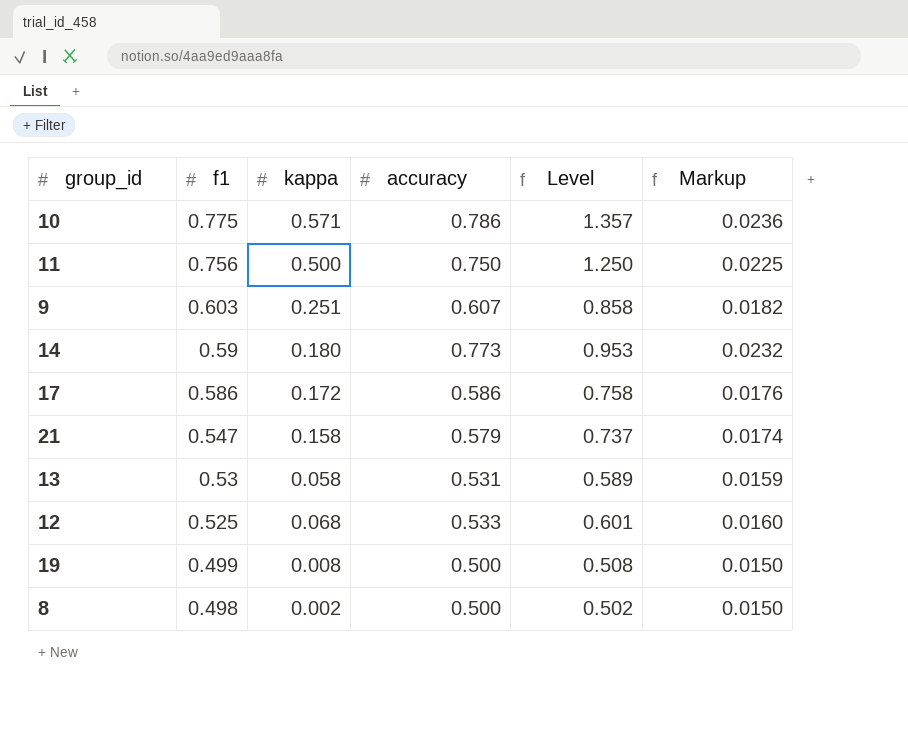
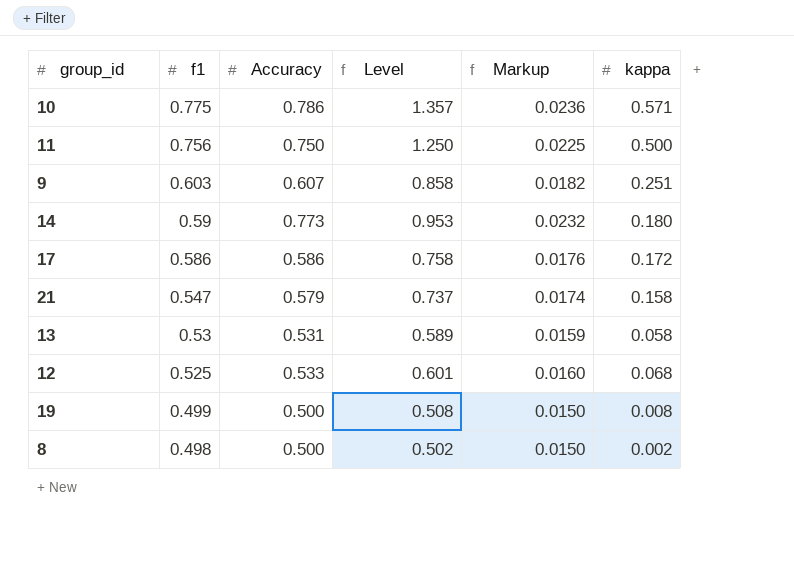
column name: accuracy -> Accuracy
column kappa | position: 3 -> 6

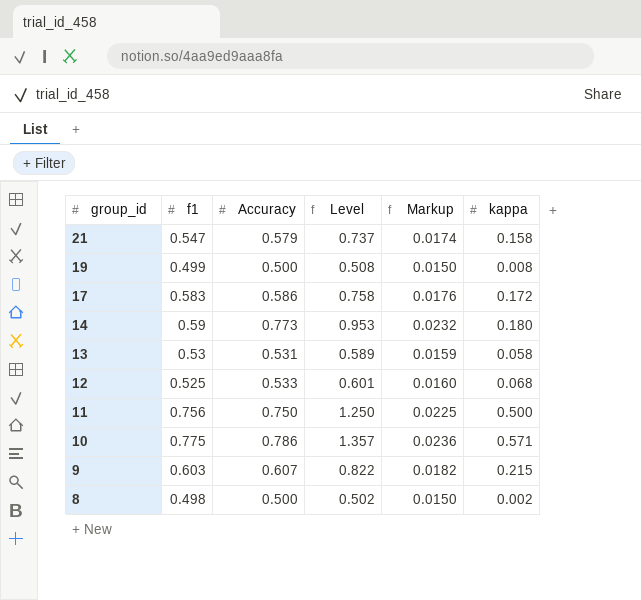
row order: f1 descending -> group_id descending
17 | f1: 0.586 -> 0.583
9 | Level: 0.858 -> 0.822
9 | kappa: 0.251 -> 0.215

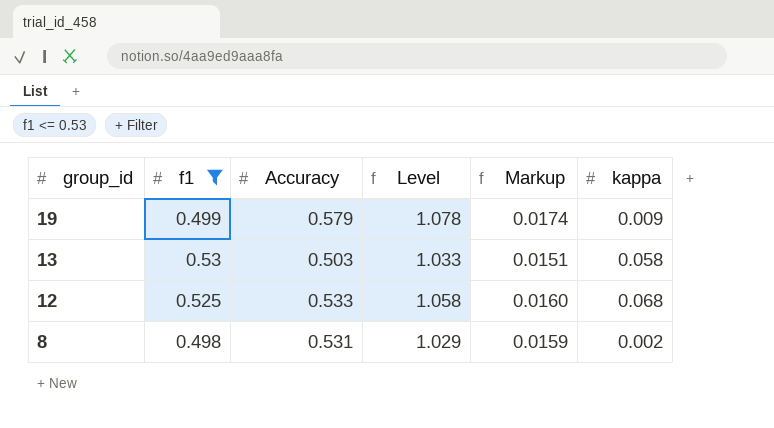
filter: none -> f1 <= 0.53
column Level | formula: [Accuracy] + [kappa] -> [f1] + [Accuracy]
19 | Accuracy: 0.500 -> 0.579
19 | Markup: 0.0150 -> 0.0174
19 | kappa: 0.008 -> 0.009
13 | Accuracy: 0.531 -> 0.503
13 | Markup: 0.0159 -> 0.0151
8 | Accuracy: 0.500 -> 0.531
8 | Markup: 0.0150 -> 0.0159

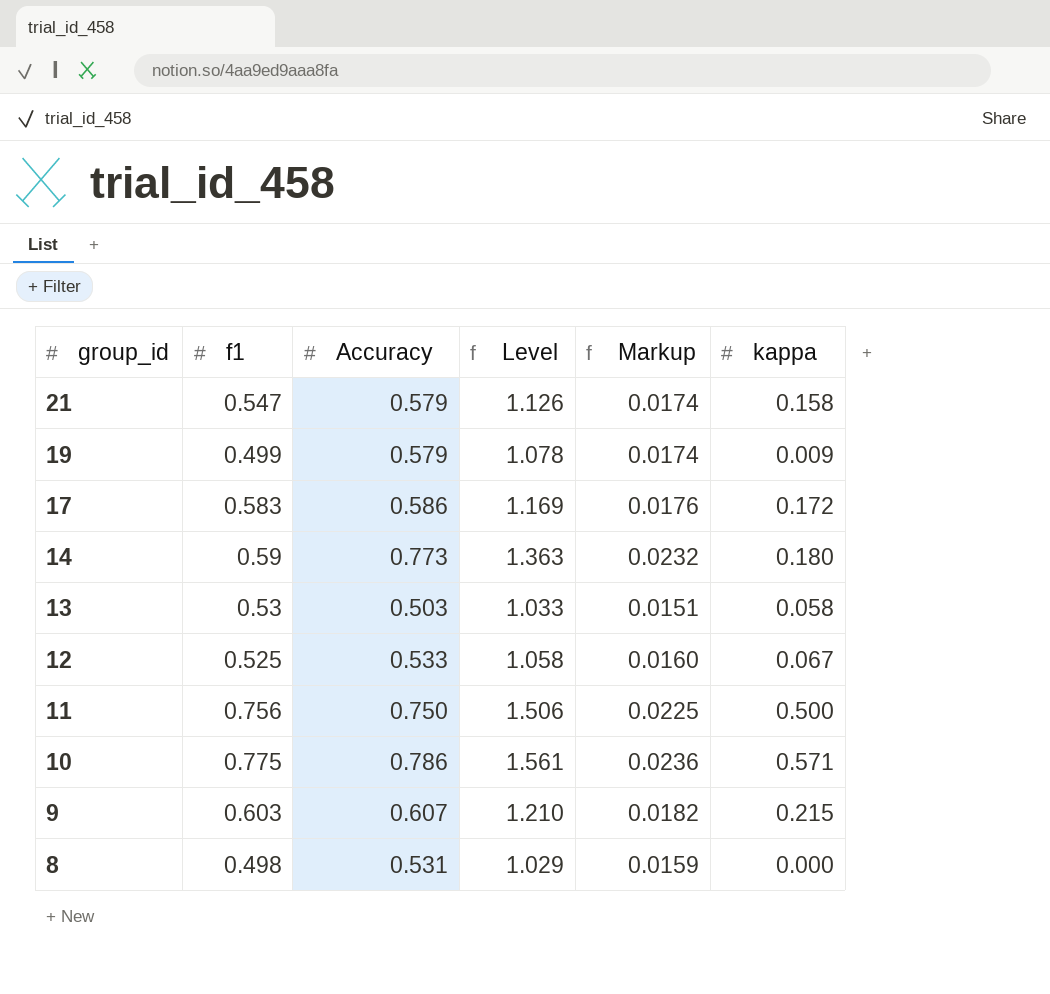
filter: f1 <= 0.53 -> none
12 | kappa: 0.068 -> 0.067
8 | kappa: 0.002 -> 0.000

